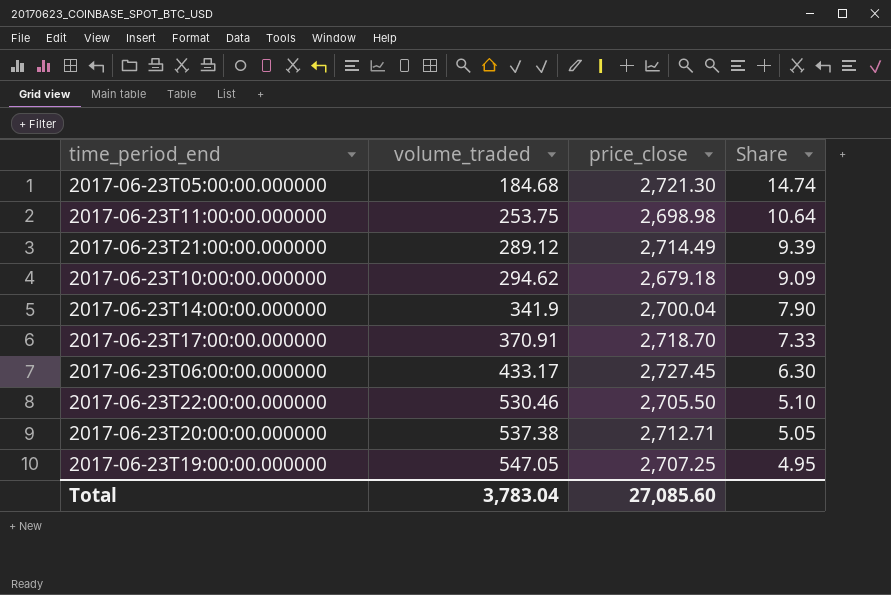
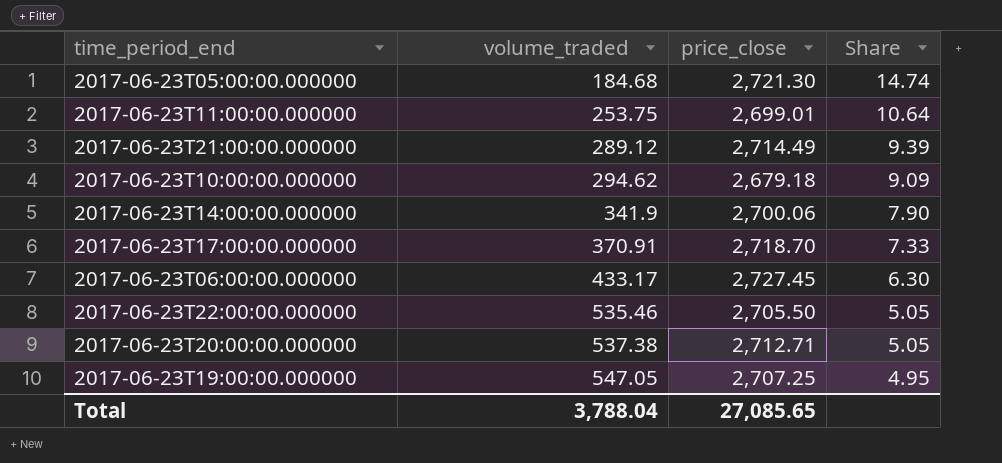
2017-06-23T11:00:00.000000 | price_close: 2,698.98 -> 2,699.01
2017-06-23T14:00:00.000000 | price_close: 2,700.04 -> 2,700.06
2017-06-23T22:00:00.000000 | volume_traded: 530.46 -> 535.46
2017-06-23T22:00:00.000000 | Share: 5.10 -> 5.05
Total | volume_traded: 3,783.04 -> 3,788.04
Total | price_close: 27,085.60 -> 27,085.65

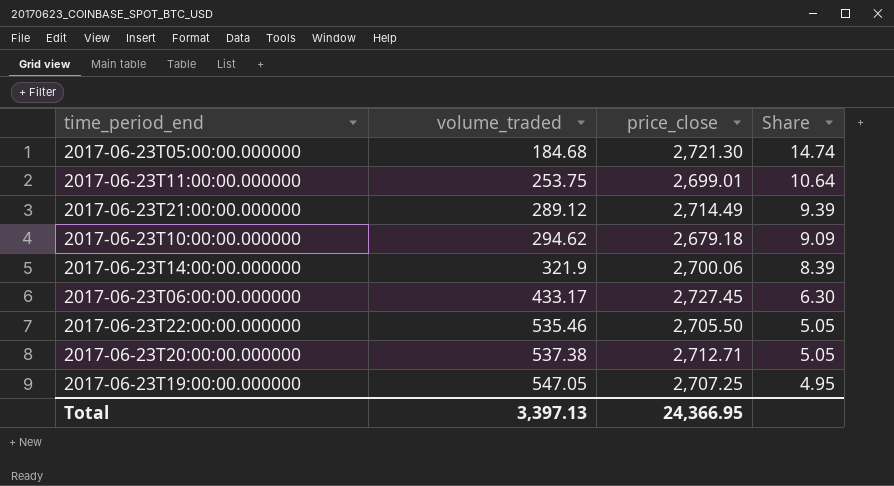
row 2017-06-23T17:00:00.000000: 370.91 | 2,718.70 | 7.33 -> none
2017-06-23T14:00:00.000000 | volume_traded: 341.9 -> 321.9
2017-06-23T14:00:00.000000 | Share: 7.90 -> 8.39
Total | volume_traded: 3,788.04 -> 3,397.13
Total | price_close: 27,085.65 -> 24,366.95

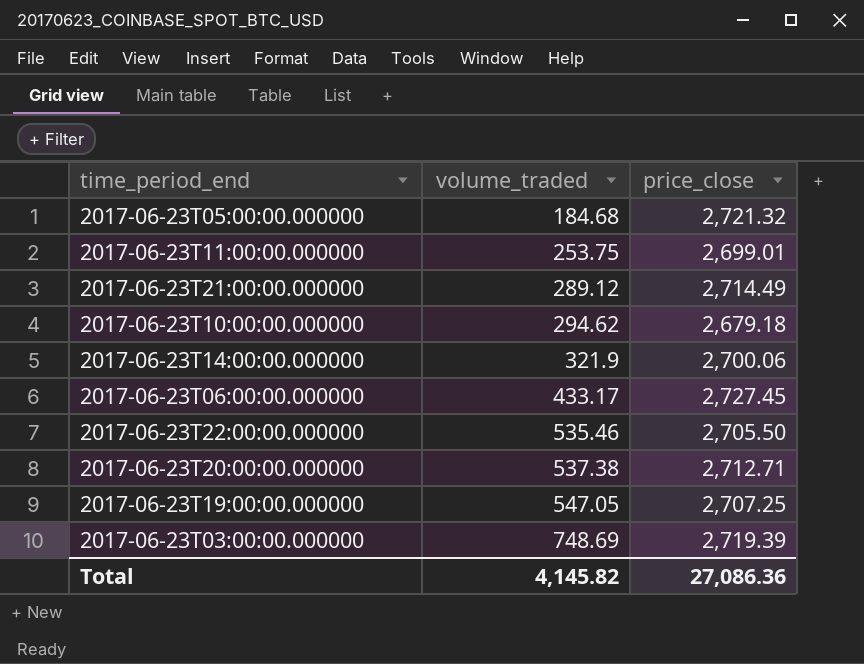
column Share | formula: [price_close] / [volume_traded] -> none
2017-06-23T05:00:00.000000 | price_close: 2,721.30 -> 2,721.32
row 2017-06-23T03:00:00.000000: none -> 748.69 | 2,719.39
Total | volume_traded: 3,397.13 -> 4,145.82
Total | price_close: 24,366.95 -> 27,086.36

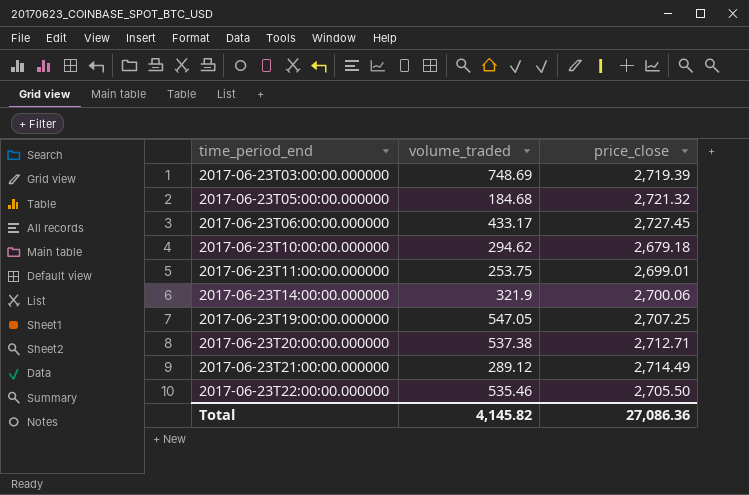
row order: volume_traded ascending -> time_period_end ascending

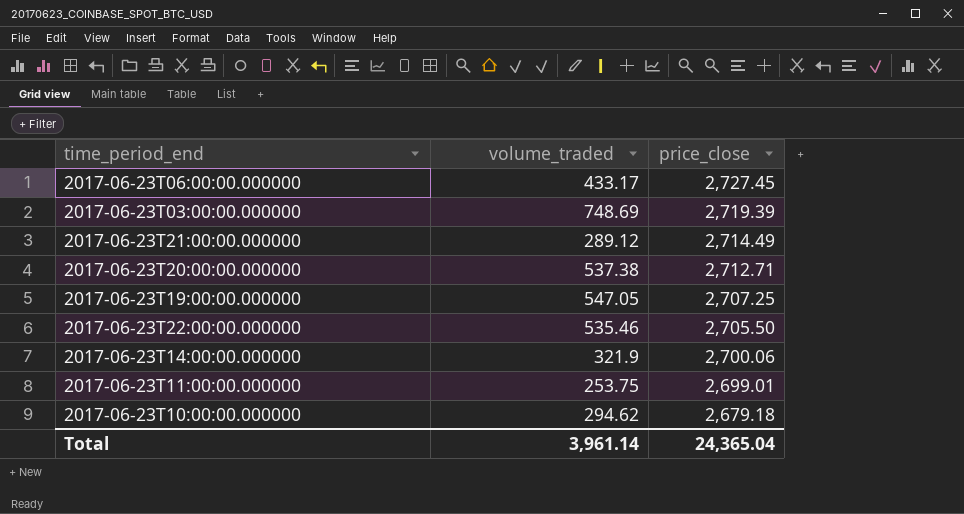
row order: time_period_end ascending -> price_close descending
row 2017-06-23T05:00:00.000000: 184.68 | 2,721.32 -> none
Total | volume_traded: 4,145.82 -> 3,961.14
Total | price_close: 27,086.36 -> 24,365.04

